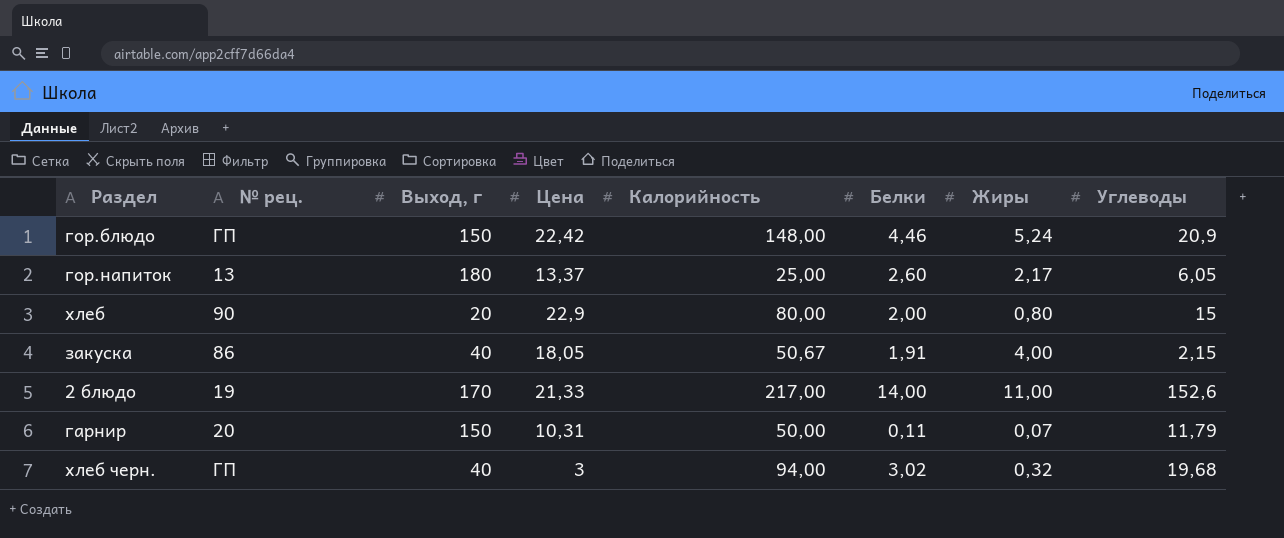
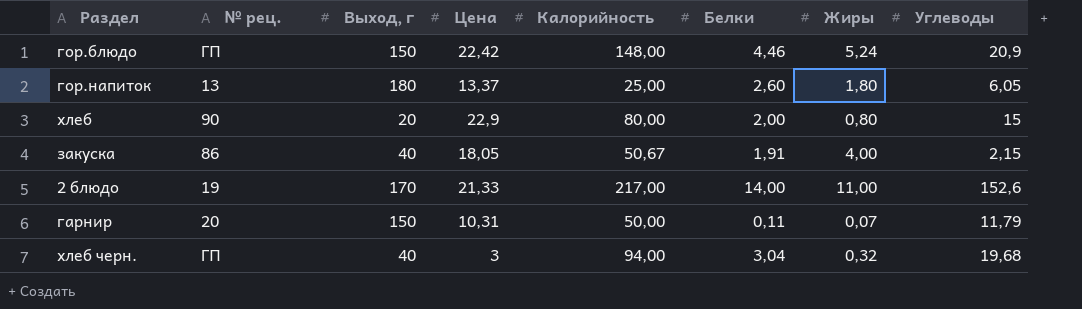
гор.напиток | Жиры: 2,17 -> 1,80
хлеб черн. | Белки: 3,02 -> 3,04

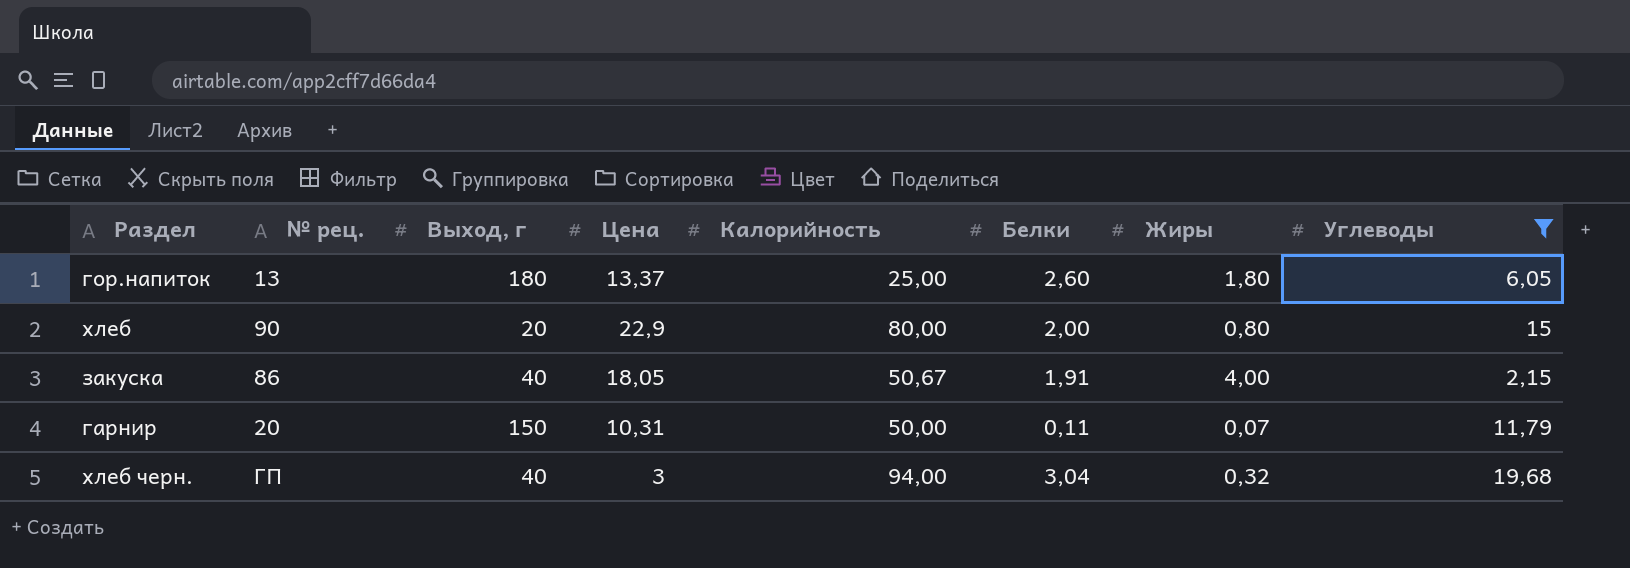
filter: none -> Углеводы <= 19,68

